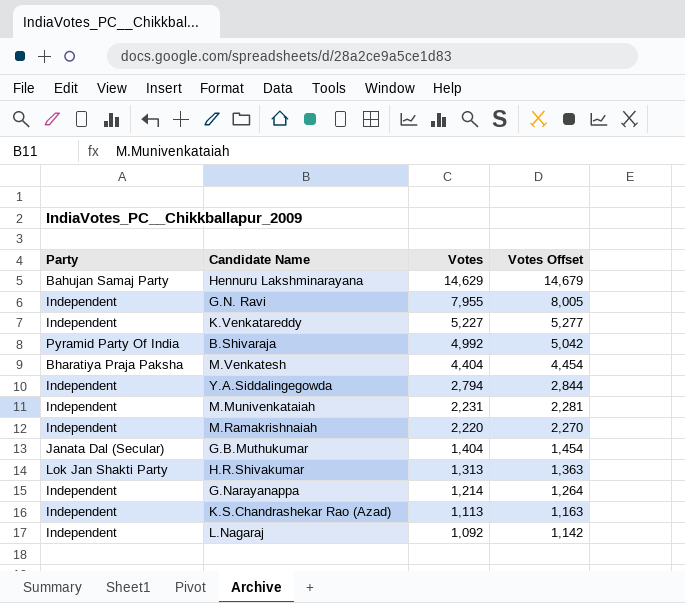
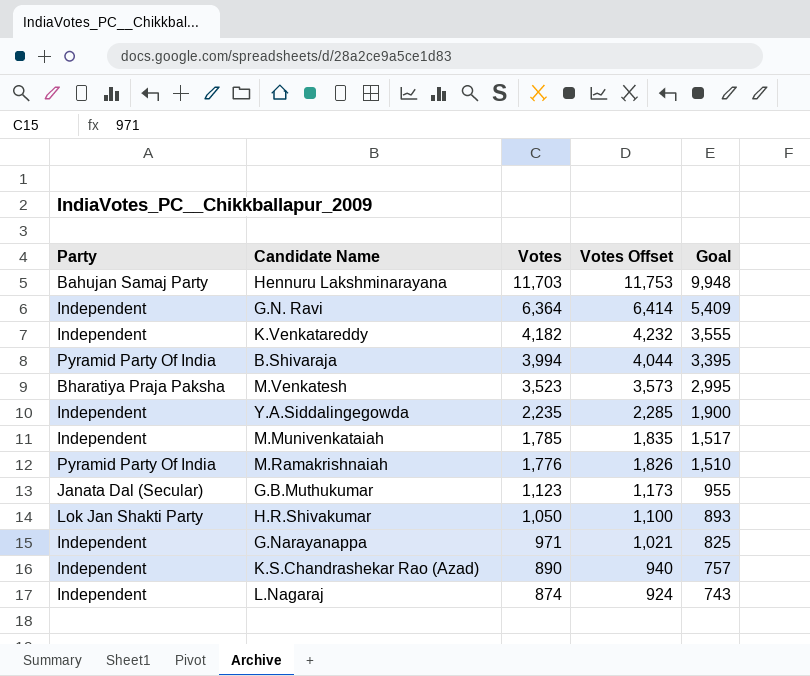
column Goal | formula: none -> [Votes] * 0.85
Hennuru Lakshminarayana | Votes: 14,629 -> 11,703
Hennuru Lakshminarayana | Votes Offset: 14,679 -> 11,753
G.N. Ravi | Votes: 7,955 -> 6,364
G.N. Ravi | Votes Offset: 8,005 -> 6,414
K.Venkatareddy | Votes: 5,227 -> 4,182
K.Venkatareddy | Votes Offset: 5,277 -> 4,232
B.Shivaraja | Votes: 4,992 -> 3,994
B.Shivaraja | Votes Offset: 5,042 -> 4,044
M.Venkatesh | Votes: 4,404 -> 3,523
M.Venkatesh | Votes Offset: 4,454 -> 3,573
Y.A.Siddalingegowda | Votes: 2,794 -> 2,235
Y.A.Siddalingegowda | Votes Offset: 2,844 -> 2,285
M.Munivenkataiah | Votes: 2,231 -> 1,785
M.Munivenkataiah | Votes Offset: 2,281 -> 1,835
M.Ramakrishnaiah | Party: Independent -> Pyramid Party Of India
M.Ramakrishnaiah | Votes: 2,220 -> 1,776
M.Ramakrishnaiah | Votes Offset: 2,270 -> 1,826
G.B.Muthukumar | Votes: 1,404 -> 1,123
G.B.Muthukumar | Votes Offset: 1,454 -> 1,173
H.R.Shivakumar | Votes: 1,313 -> 1,050
H.R.Shivakumar | Votes Offset: 1,363 -> 1,100
G.Narayanappa | Votes: 1,214 -> 971
G.Narayanappa | Votes Offset: 1,264 -> 1,021
K.S.Chandrashekar Rao (Azad) | Votes: 1,113 -> 890
K.S.Chandrashekar Rao (Azad) | Votes Offset: 1,163 -> 940
L.Nagaraj | Votes: 1,092 -> 874
L.Nagaraj | Votes Offset: 1,142 -> 924

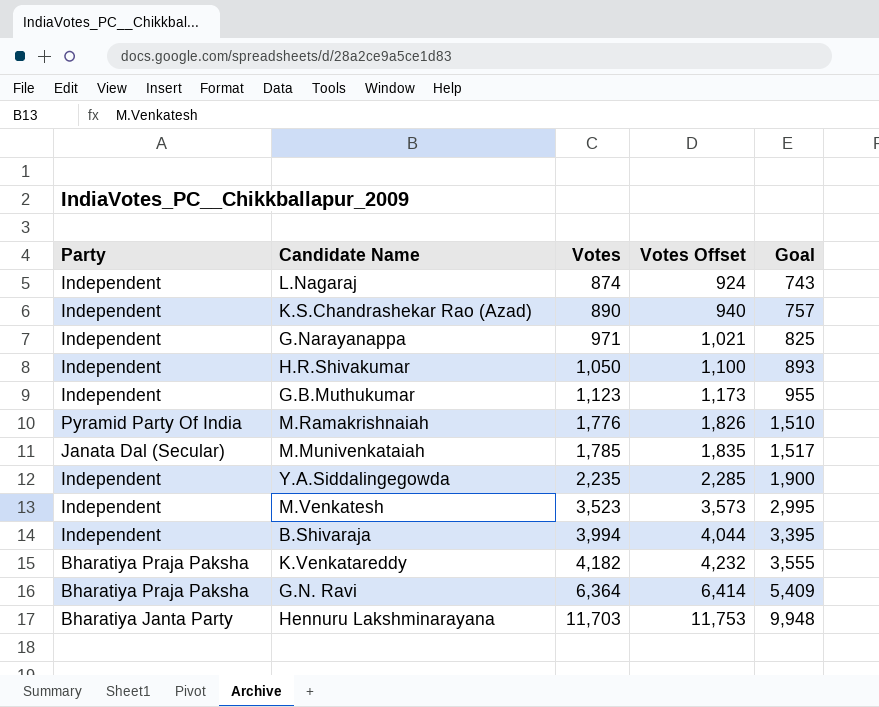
row order: Votes descending -> Votes ascending
H.R.Shivakumar | Party: Lok Jan Shakti Party -> Independent
G.B.Muthukumar | Party: Janata Dal (Secular) -> Independent
M.Munivenkataiah | Party: Independent -> Janata Dal (Secular)
M.Venkatesh | Party: Bharatiya Praja Paksha -> Independent
B.Shivaraja | Party: Pyramid Party Of India -> Independent
K.Venkatareddy | Party: Independent -> Bharatiya Praja Paksha
G.N. Ravi | Party: Independent -> Bharatiya Praja Paksha
Hennuru Lakshminarayana | Party: Bahujan Samaj Party -> Bharatiya Janta Party

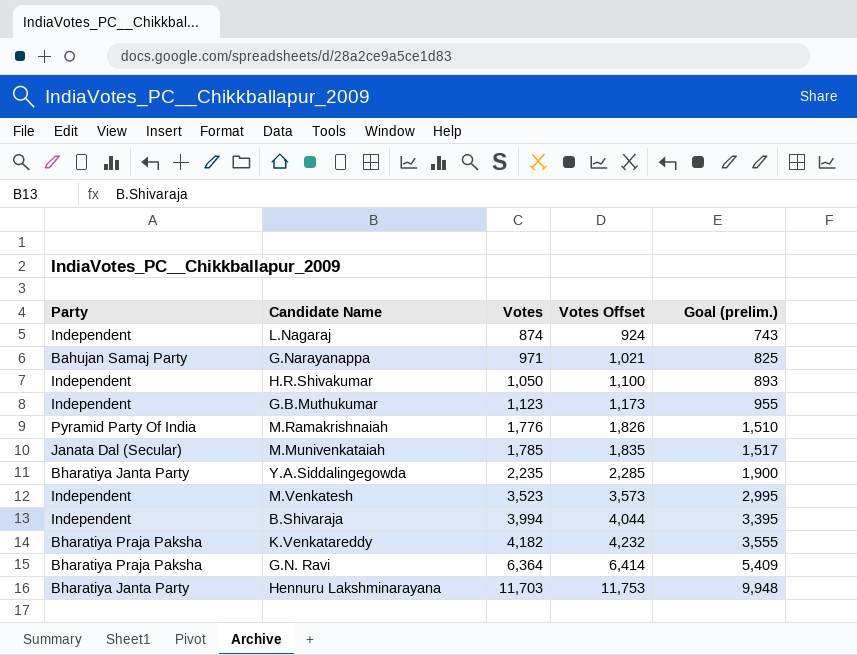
column name: Goal -> Goal (prelim.)
row K.S.Chandrashekar Rao (Azad): Independent | 890 | 940 | 757 -> none
G.Narayanappa | Party: Independent -> Bahujan Samaj Party
Y.A.Siddalingegowda | Party: Independent -> Bharatiya Janta Party

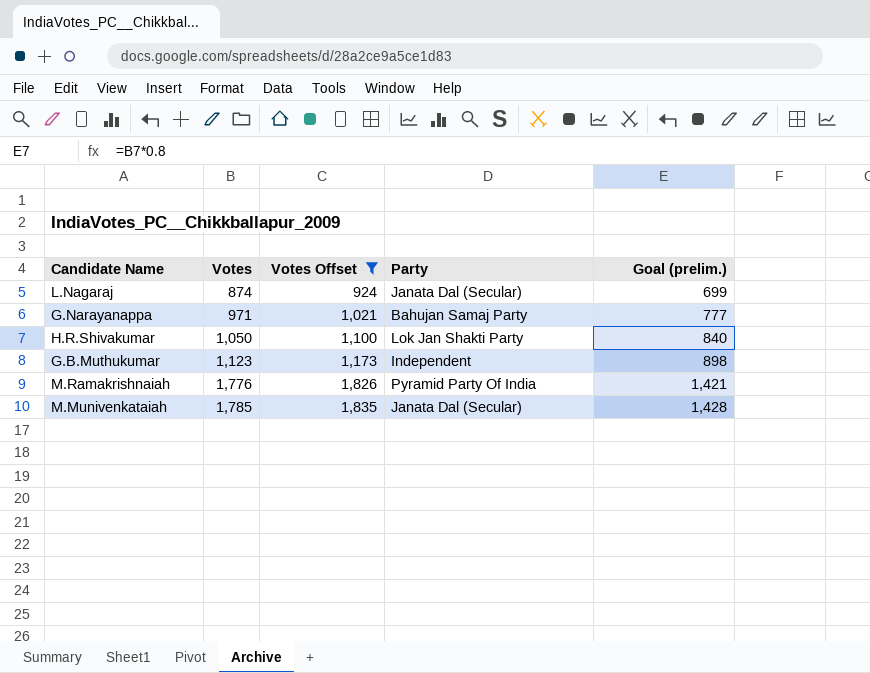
filter: none -> Votes Offset <= 1,835
column Party | position: 1 -> 4
column Goal (prelim.) | formula: [Votes] * 0.85 -> [Votes] * 0.8
L.Nagaraj | Party: Independent -> Janata Dal (Secular)
H.R.Shivakumar | Party: Independent -> Lok Jan Shakti Party

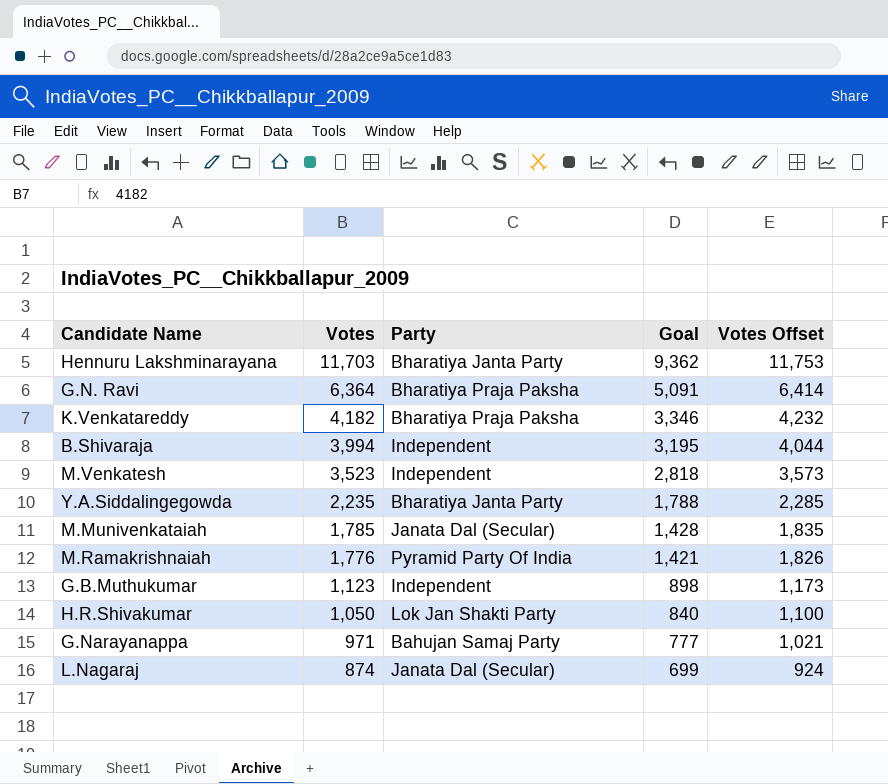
filter: Votes Offset <= 1,835 -> none
row order: Votes ascending -> Votes descending
column name: Goal (prelim.) -> Goal
column Votes Offset | position: 3 -> 5

